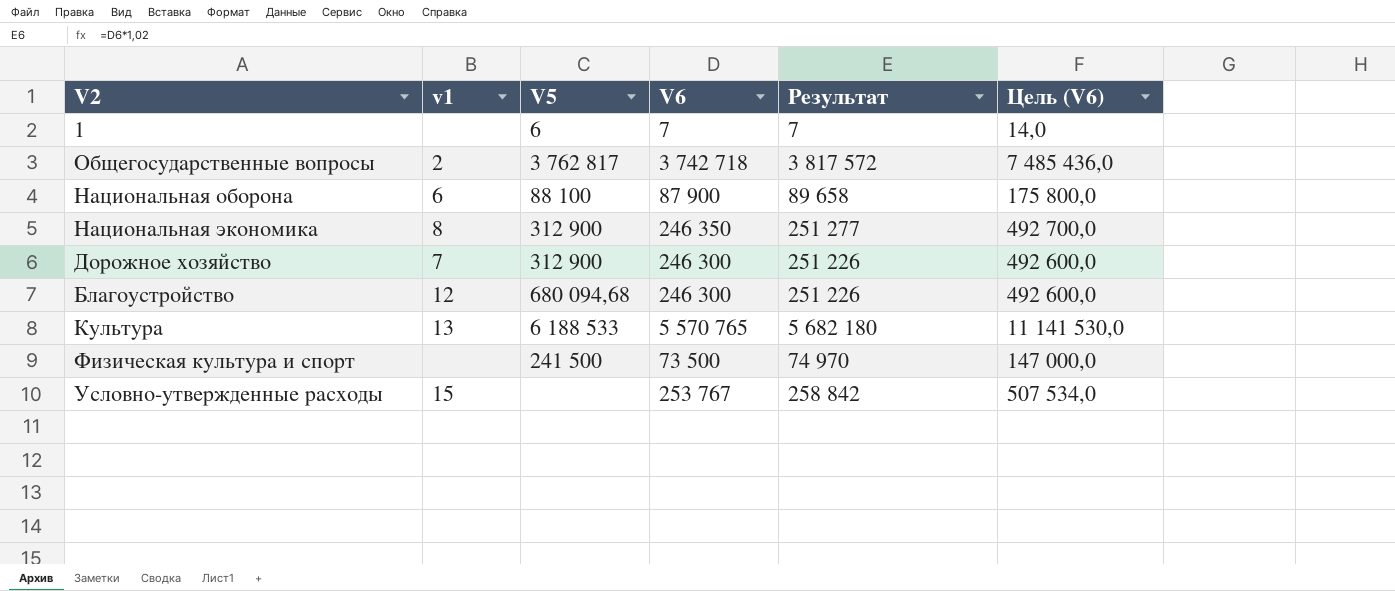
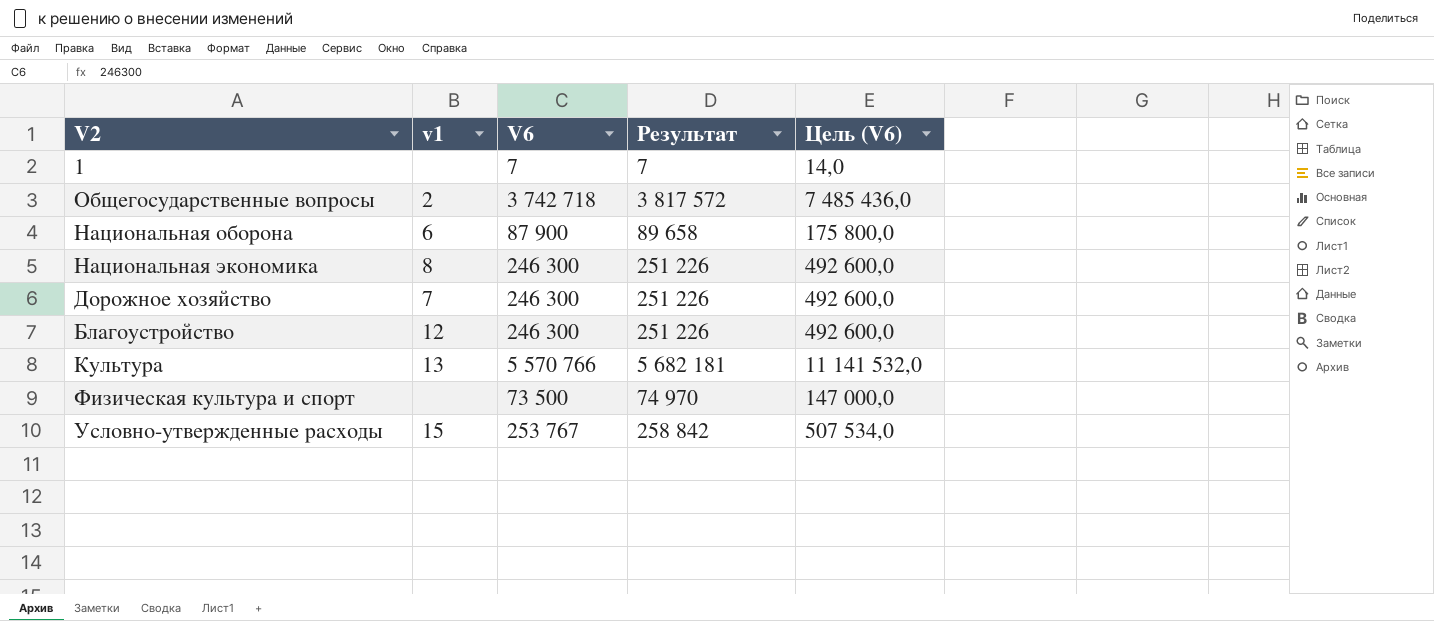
column V5 | position: 3 -> none
Национальная экономика | V6: 246 350 -> 246 300
Национальная экономика | Результат: 251 277 -> 251 226
Национальная экономика | Цель (V6): 492 700,0 -> 492 600,0
Культура | V6: 5 570 765 -> 5 570 766
Культура | Результат: 5 682 180 -> 5 682 181
Культура | Цель (V6): 11 141 530,0 -> 11 141 532,0

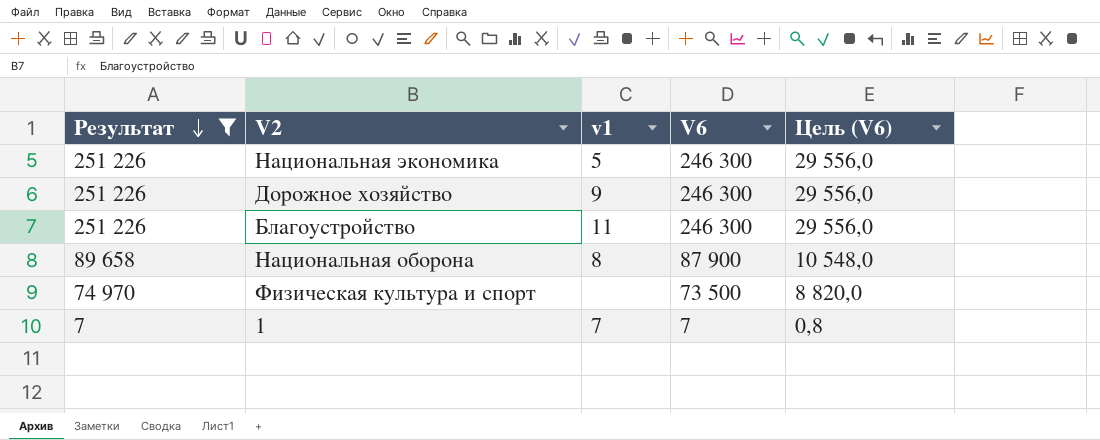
filter: none -> Результат <= 251 226
row order: none -> Результат descending
column Результат | position: 4 -> 1
column Цель (V6) | formula: [V6] * 2 -> [V6] * 0,12
Национальная экономика | v1: 8 -> 5
Дорожное хозяйство | v1: 7 -> 9
Благоустройство | v1: 12 -> 11
Национальная оборона | v1: 6 -> 8
1 | v1: none -> 7

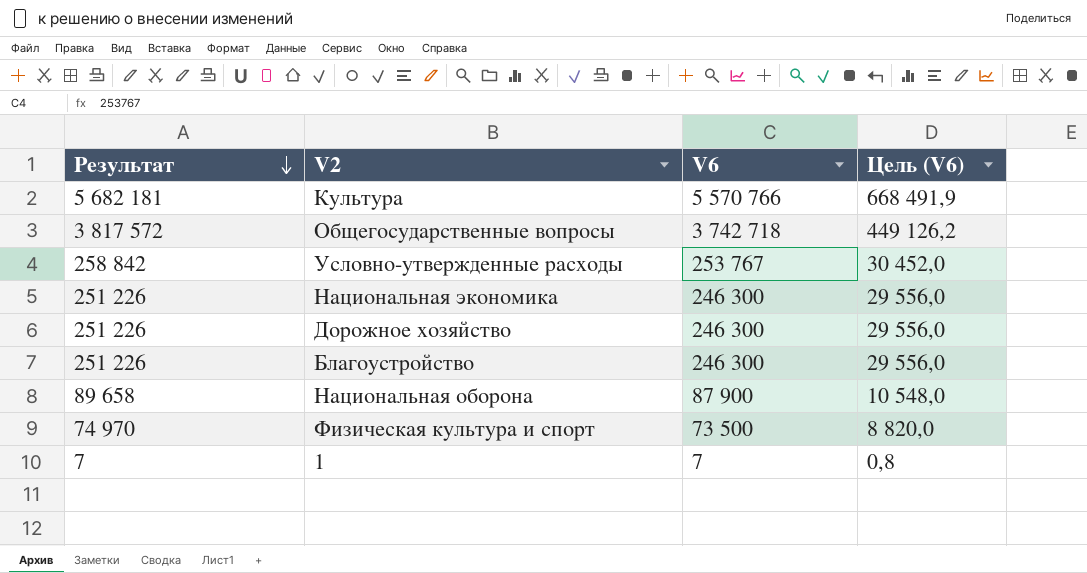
filter: Результат <= 251 226 -> none
column v1 | position: 3 -> none

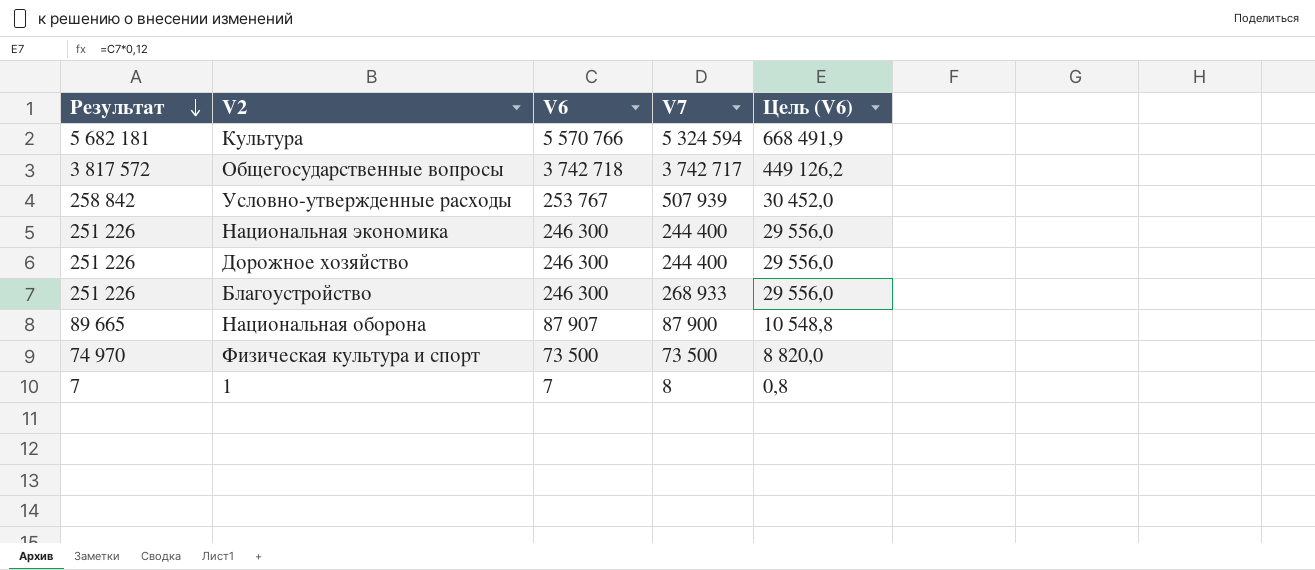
column V7 | position: none -> 4
Национальная оборона | Результат: 89 658 -> 89 665
Национальная оборона | V6: 87 900 -> 87 907
Национальная оборона | Цель (V6): 10 548,0 -> 10 548,8

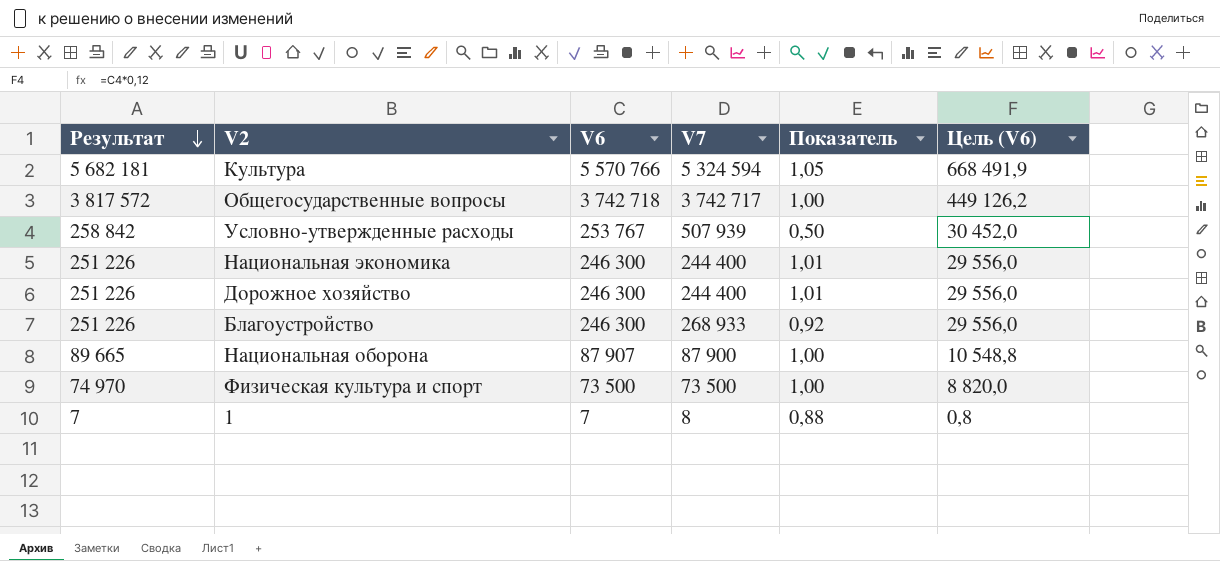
column Показатель | formula: none -> [V6] / [V7]

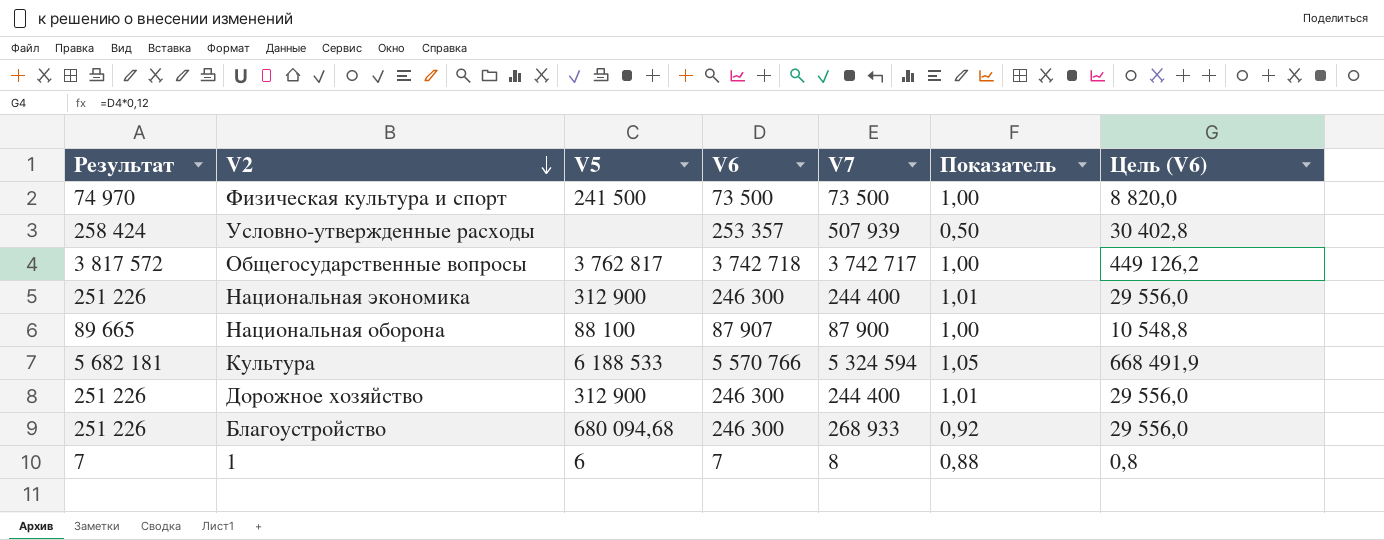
row order: Результат descending -> V2 descending
column V5 | position: none -> 3
Условно-утвержденные расходы | Результат: 258 842 -> 258 424
Условно-утвержденные расходы | V6: 253 767 -> 253 357
Условно-утвержденные расходы | Цель (V6): 30 452,0 -> 30 402,8

